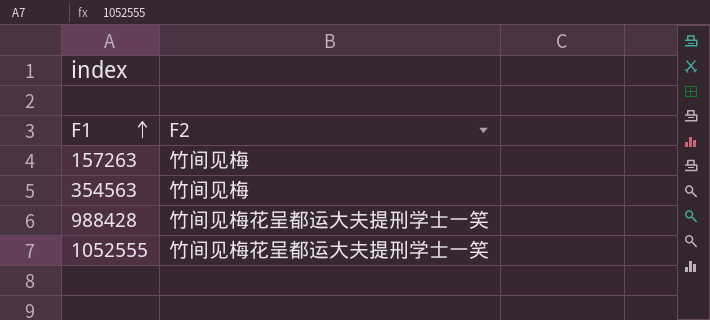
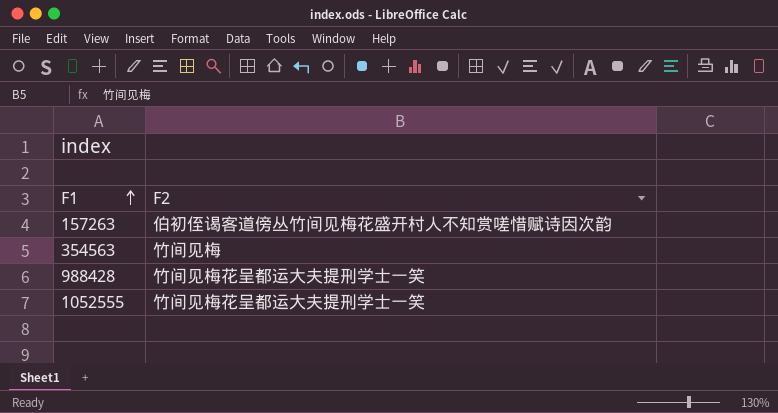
157263 | F2: 竹间见梅 -> 伯初侄谒客道傍丛竹间见梅花盛开村人不知赏嗟惜赋诗因次韵

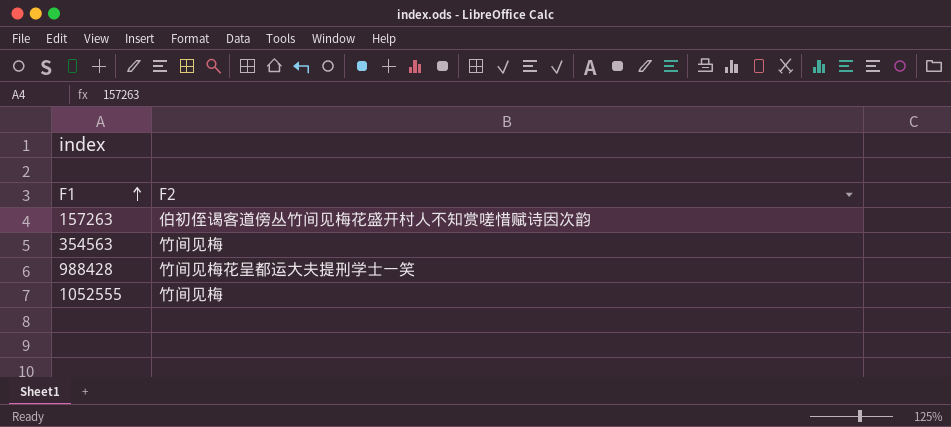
1052555 | F2: 竹间见梅花呈都运大夫提刑学士一笑 -> 竹间见梅

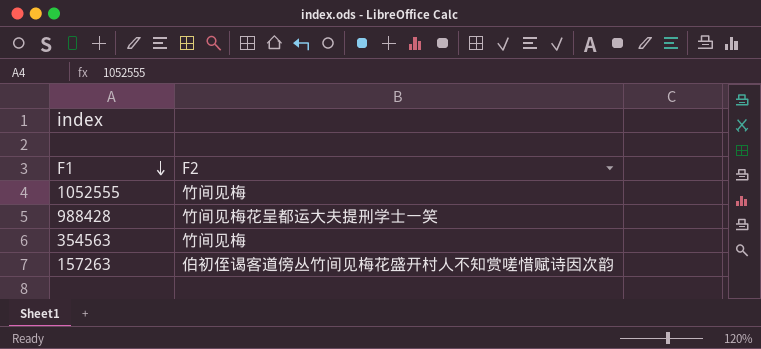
row order: F1 ascending -> F1 descending

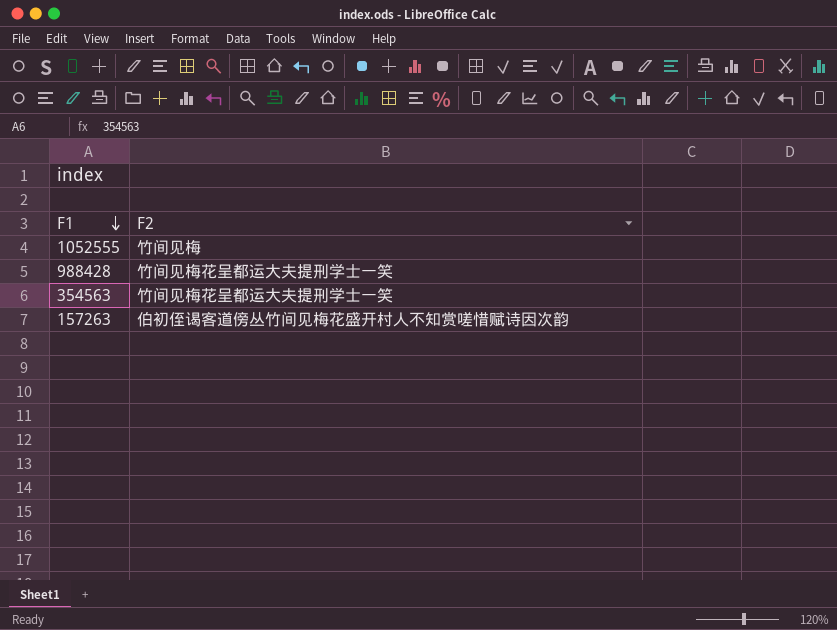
354563 | F2: 竹间见梅 -> 竹间见梅花呈都运大夫提刑学士一笑

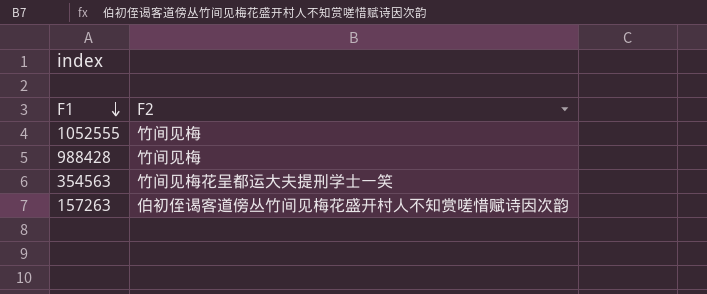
988428 | F2: 竹间见梅花呈都运大夫提刑学士一笑 -> 竹间见梅

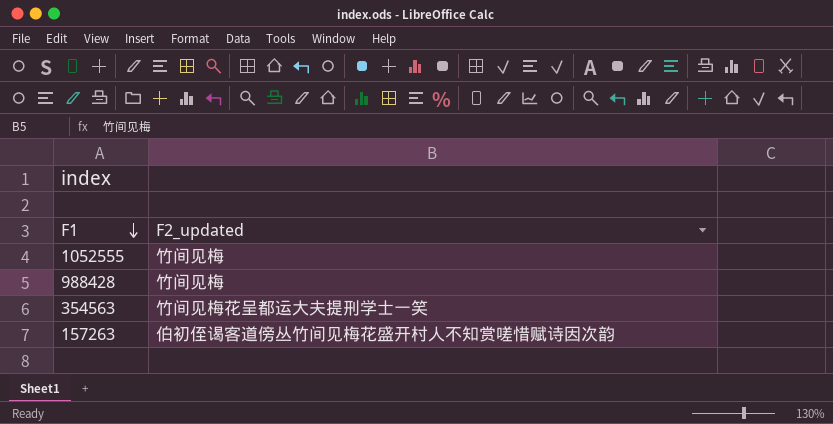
column name: F2 -> F2_updated

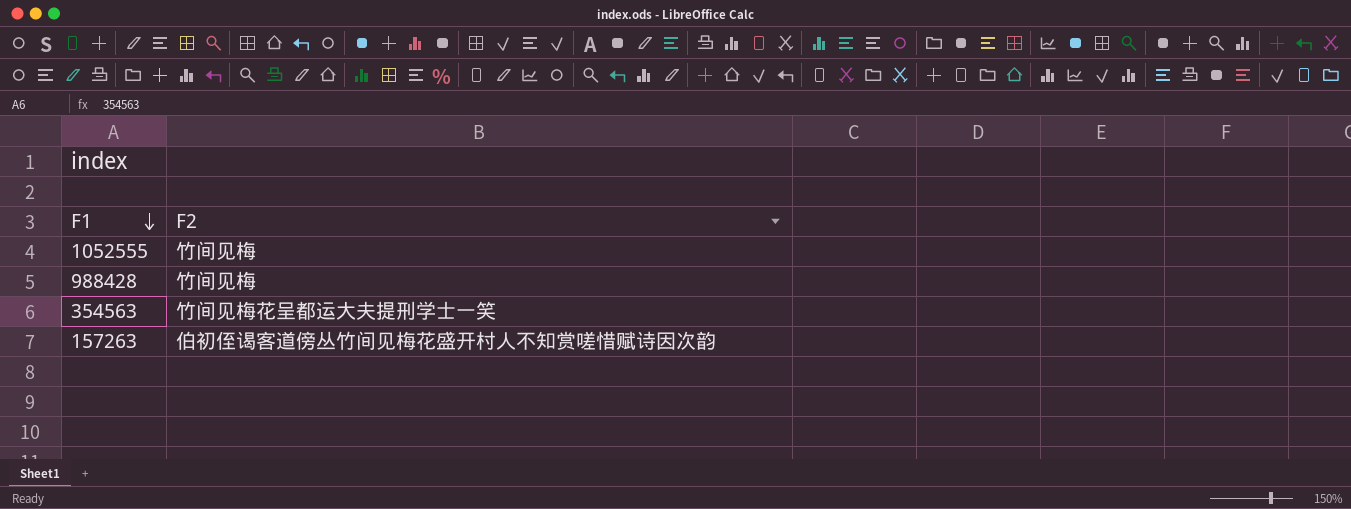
column name: F2_updated -> F2

